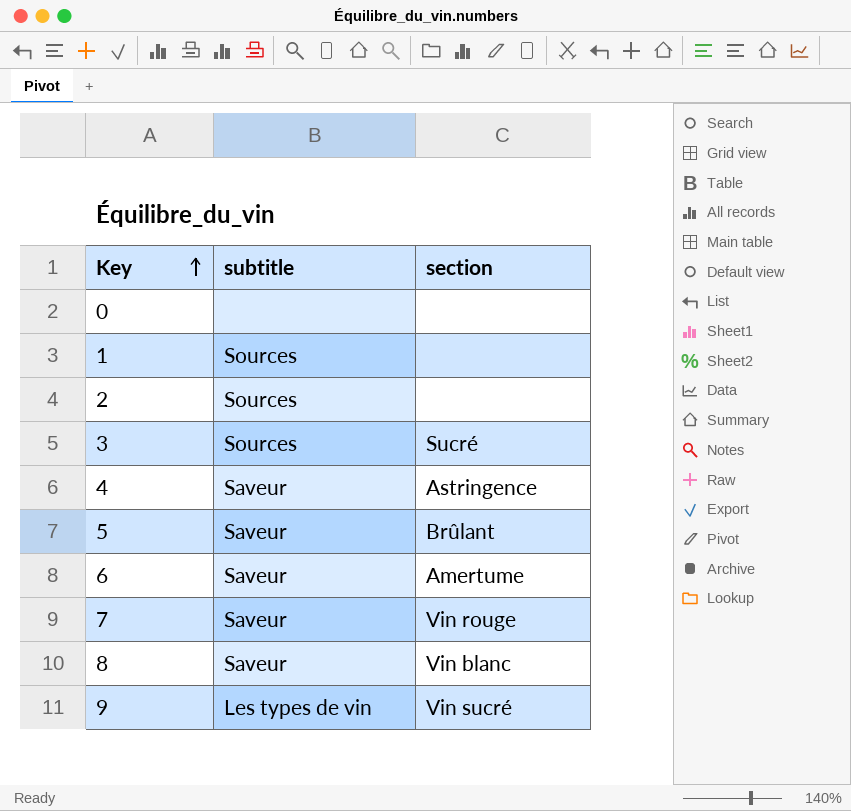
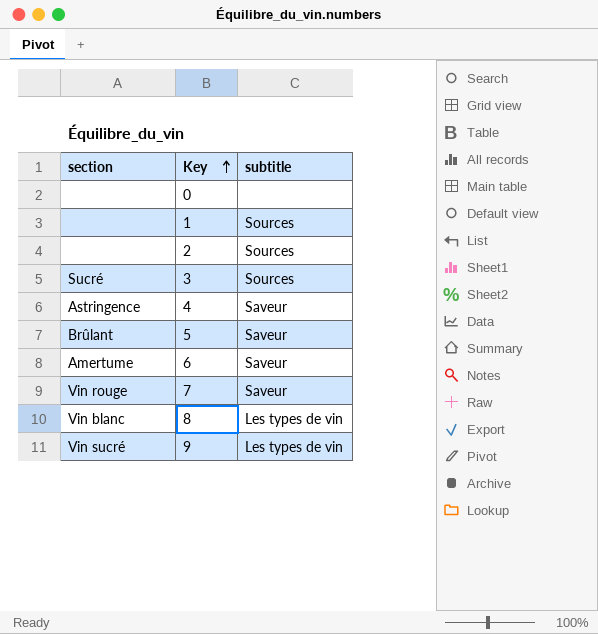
column section | position: 3 -> 1
8 | subtitle: Saveur -> Les types de vin

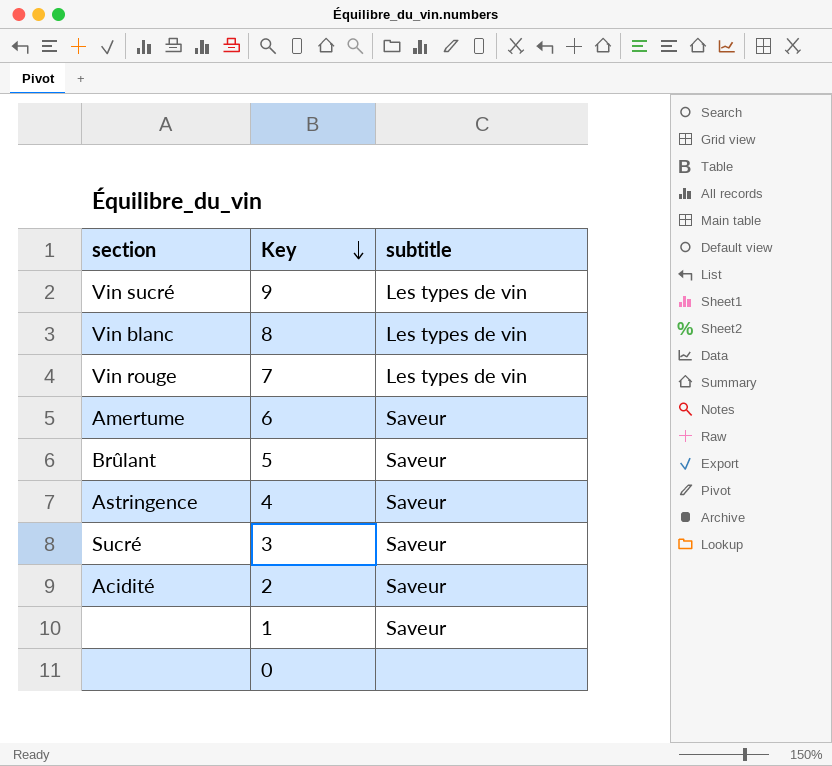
row order: Key ascending -> Key descending
7 | subtitle: Saveur -> Les types de vin
3 | subtitle: Sources -> Saveur
2 | section: none -> Acidité
2 | subtitle: Sources -> Saveur
1 | subtitle: Sources -> Saveur

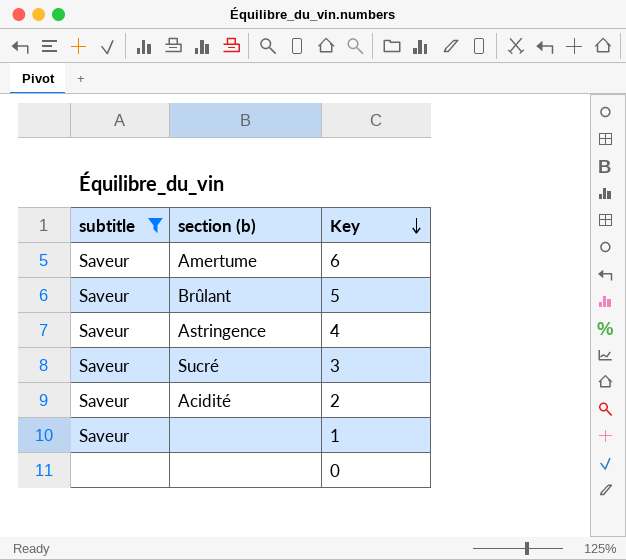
filter: none -> subtitle != Les types de vin
column subtitle | position: 3 -> 1
column name: section -> section (b)

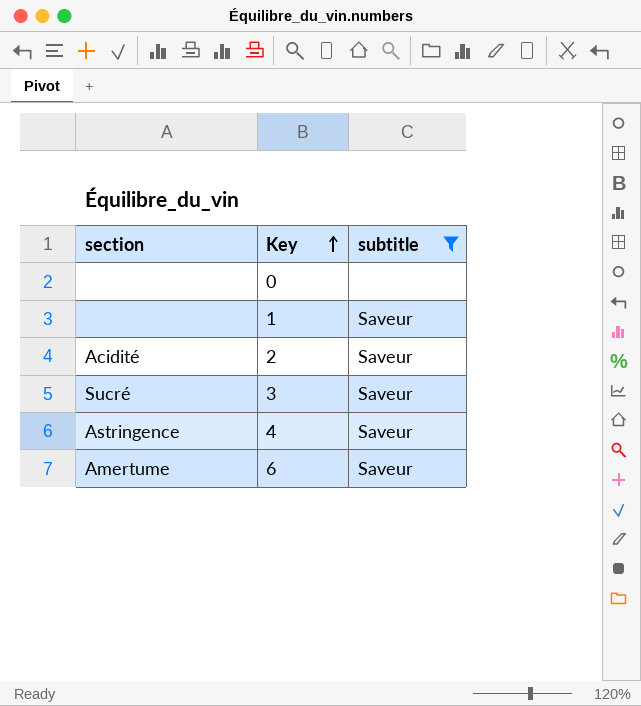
row order: Key descending -> Key ascending
column name: section (b) -> section
column subtitle | position: 1 -> 3
row 5: Saveur | Brûlant -> none

